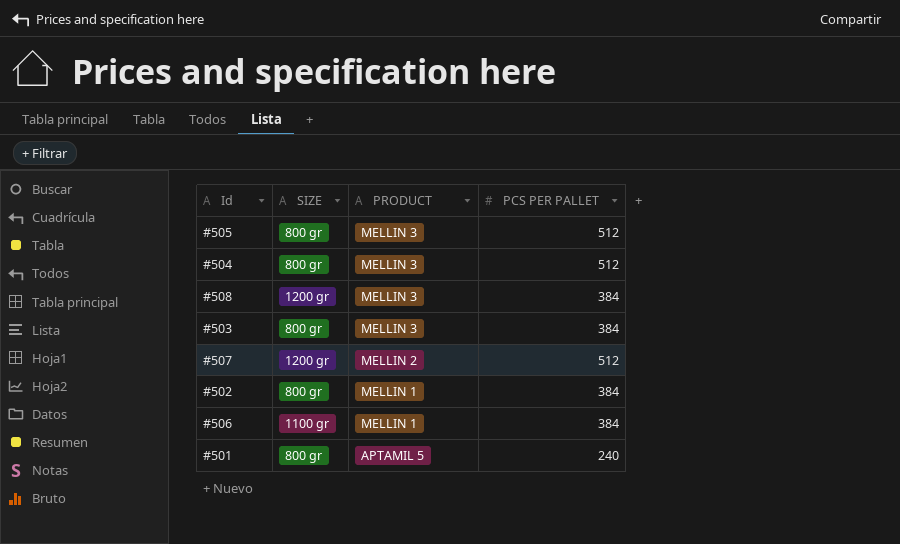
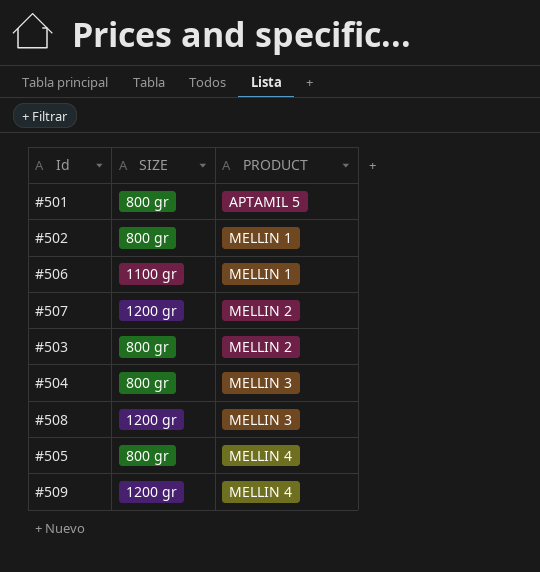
row order: PRODUCT descending -> PRODUCT ascending
column PCS PER PALLET | position: 4 -> none
#503 | PRODUCT: MELLIN 3 -> MELLIN 2
#505 | PRODUCT: MELLIN 3 -> MELLIN 4
row #509: none -> 1200 gr | MELLIN 4

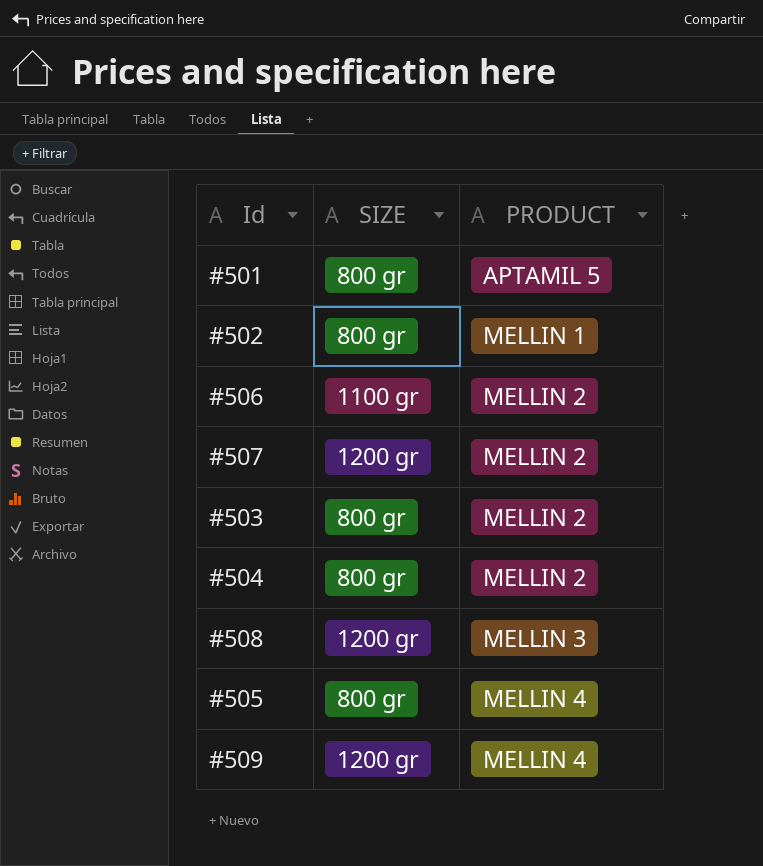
#506 | PRODUCT: MELLIN 1 -> MELLIN 2
#504 | PRODUCT: MELLIN 3 -> MELLIN 2

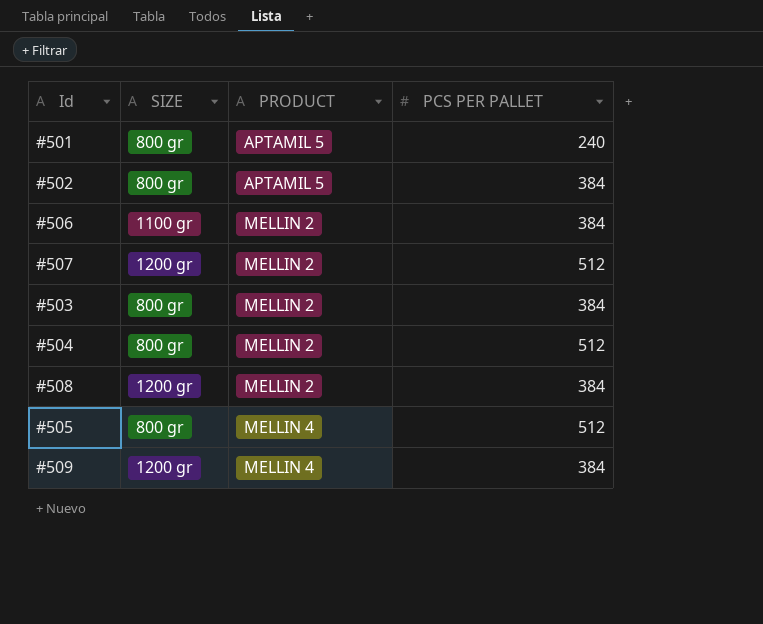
column PCS PER PALLET | position: none -> 4
#502 | PRODUCT: MELLIN 1 -> APTAMIL 5
#508 | PRODUCT: MELLIN 3 -> MELLIN 2

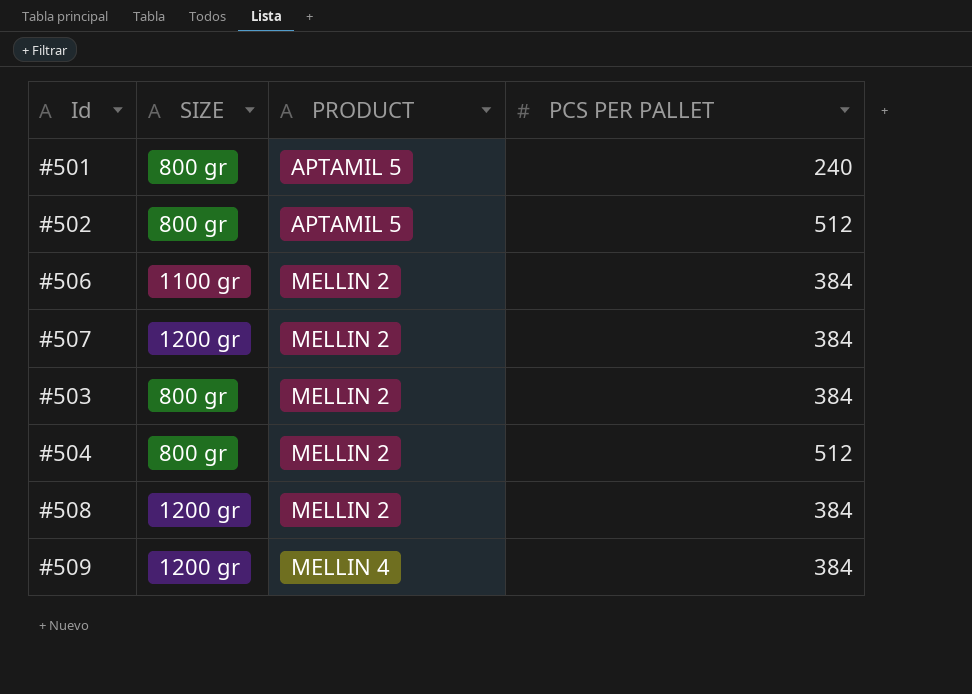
row #505: 800 gr | MELLIN 4 | 512 -> none
#502 | PCS PER PALLET: 384 -> 512
#507 | PCS PER PALLET: 512 -> 384

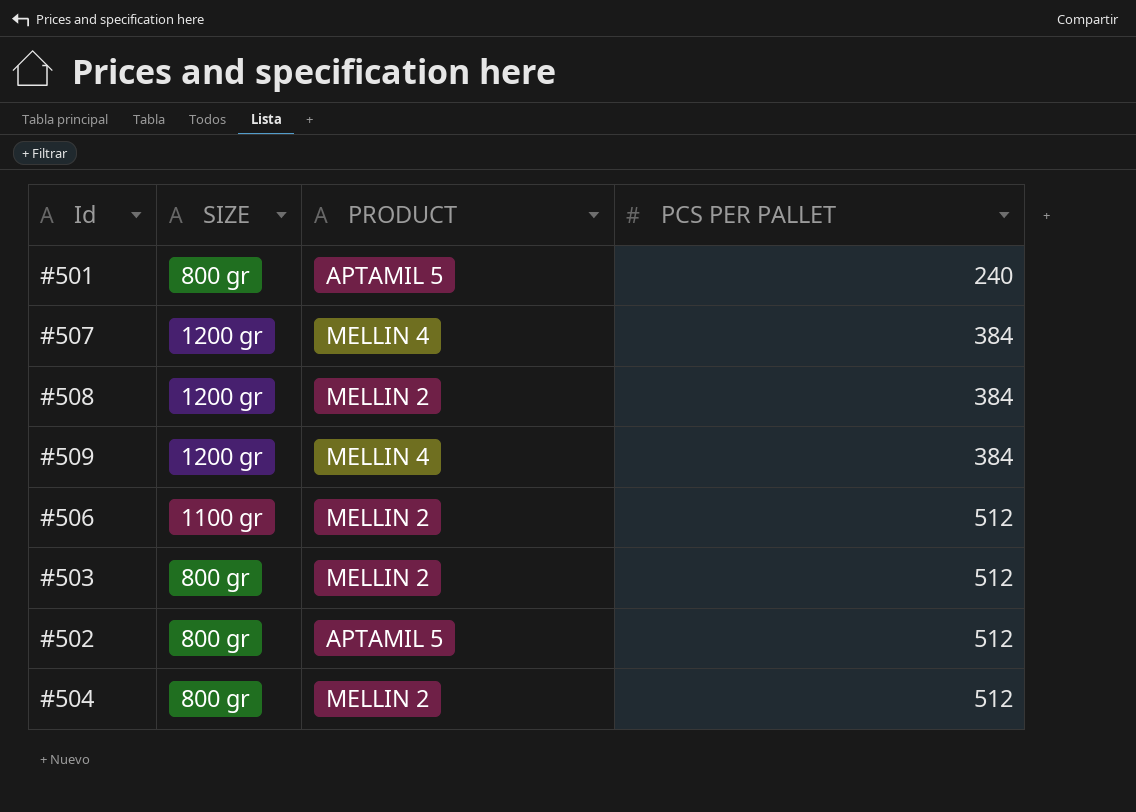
row order: PRODUCT ascending -> PCS PER PALLET ascending
#507 | PRODUCT: MELLIN 2 -> MELLIN 4
#506 | PCS PER PALLET: 384 -> 512
#503 | PCS PER PALLET: 384 -> 512

